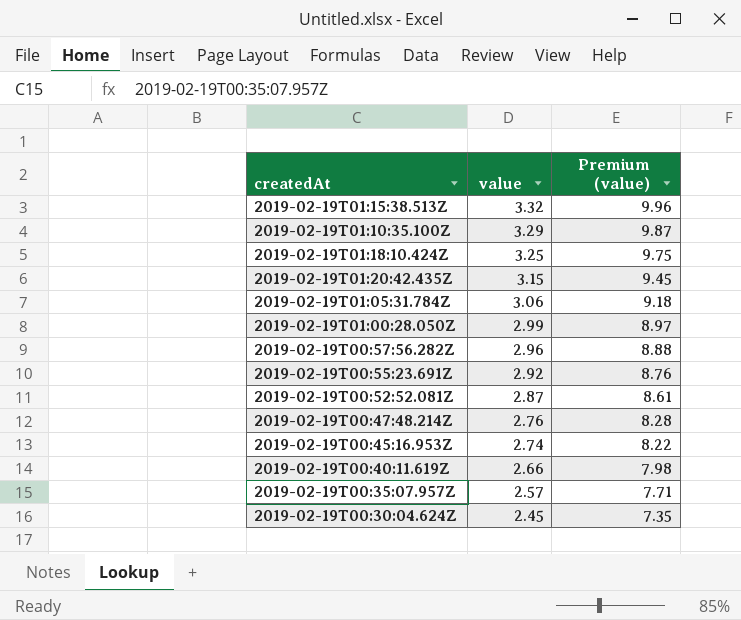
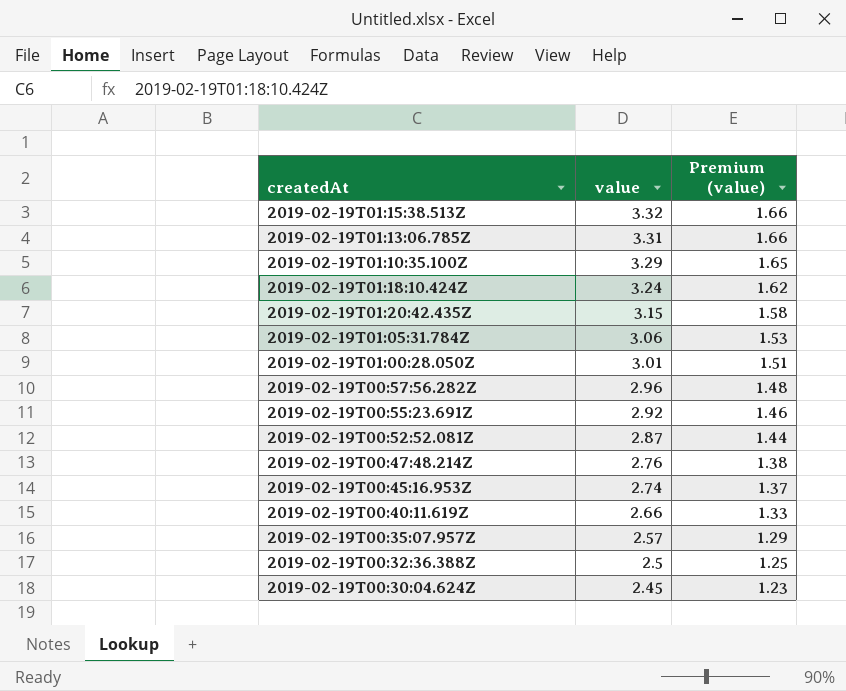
column Premium (value) | formula: [value] * 3 -> [value] * 0.5
row 2019-02-19T01:13:06.785Z: none -> 3.31 | 1.66
2019-02-19T01:18:10.424Z | value: 3.25 -> 3.24
2019-02-19T01:00:28.050Z | value: 2.99 -> 3.01
row 2019-02-19T00:32:36.388Z: none -> 2.5 | 1.25

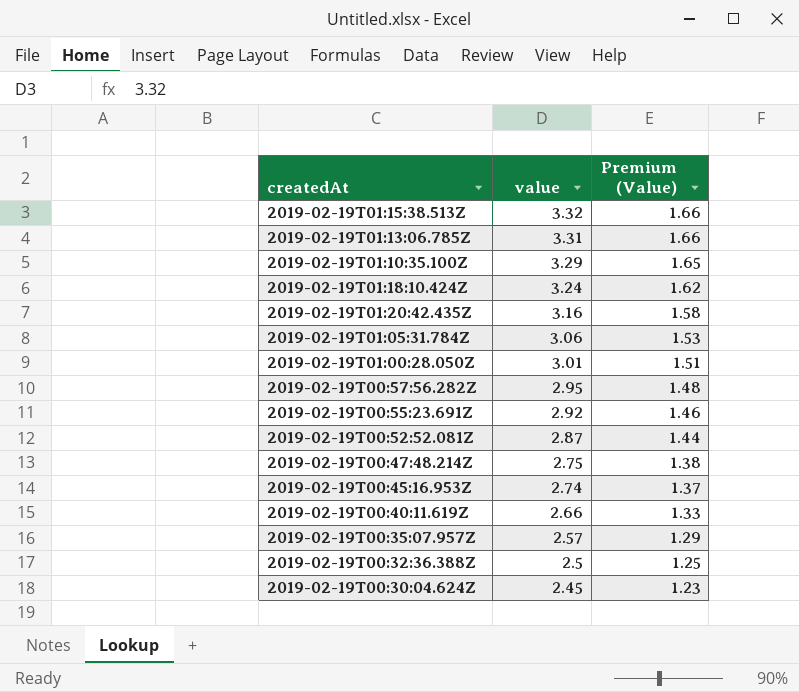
column name: Premium (value) -> Premium (Value)
2019-02-19T01:20:42.435Z | value: 3.15 -> 3.16
2019-02-19T00:57:56.282Z | value: 2.96 -> 2.95
2019-02-19T00:47:48.214Z | value: 2.76 -> 2.75

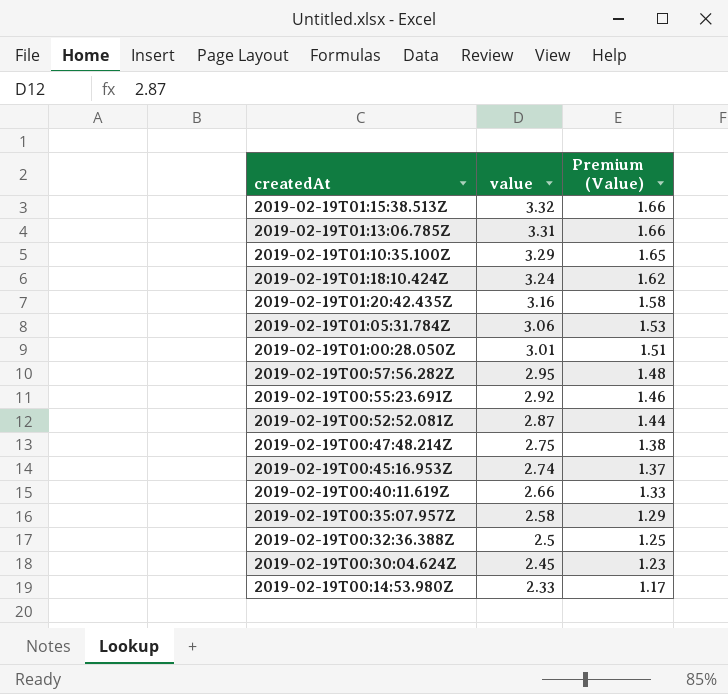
2019-02-19T00:35:07.957Z | value: 2.57 -> 2.58
row 2019-02-19T00:14:53.980Z: none -> 2.33 | 1.17

